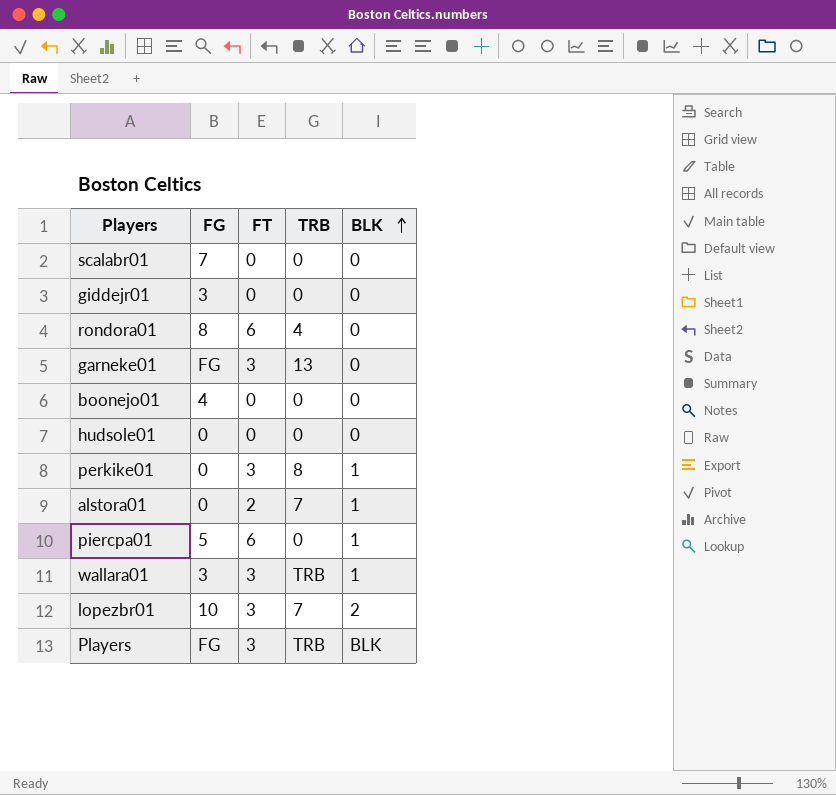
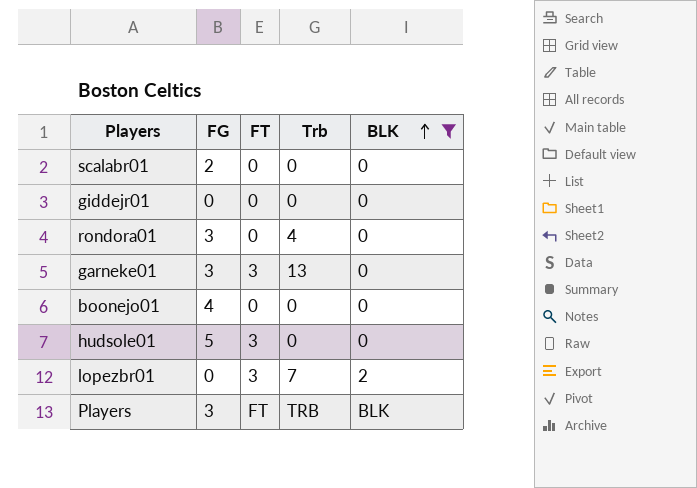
filter: none -> BLK != 1
column name: TRB -> Trb
scalabr01 | FG: 7 -> 2
giddejr01 | FG: 3 -> 0
rondora01 | FG: 8 -> 3
rondora01 | FT: 6 -> 0
garneke01 | FG: FG -> 3
hudsole01 | FG: 0 -> 5
hudsole01 | FT: 0 -> 3
lopezbr01 | FG: 10 -> 0
Players | FG: FG -> 3
Players | FT: 3 -> FT

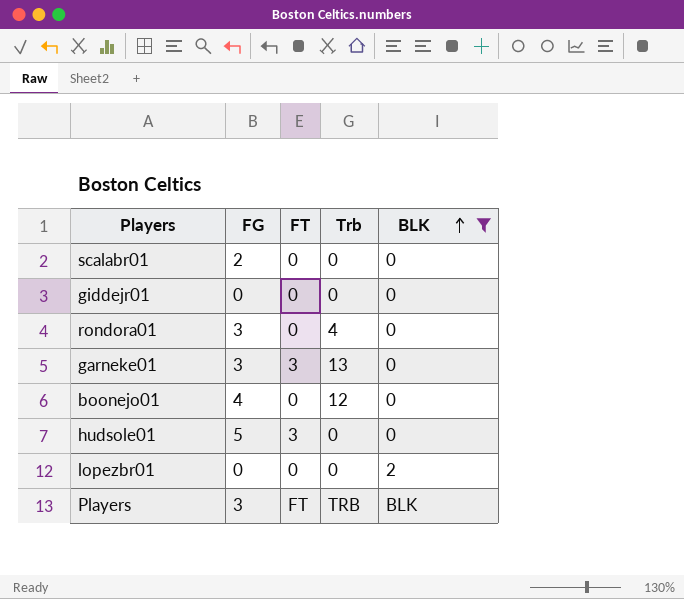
boonejo01 | Trb: 0 -> 12
lopezbr01 | FT: 3 -> 0
lopezbr01 | Trb: 7 -> 0

